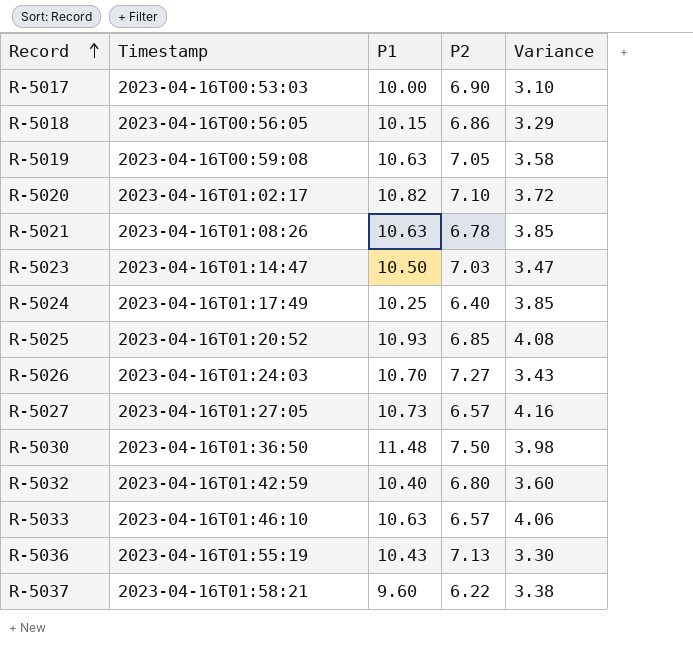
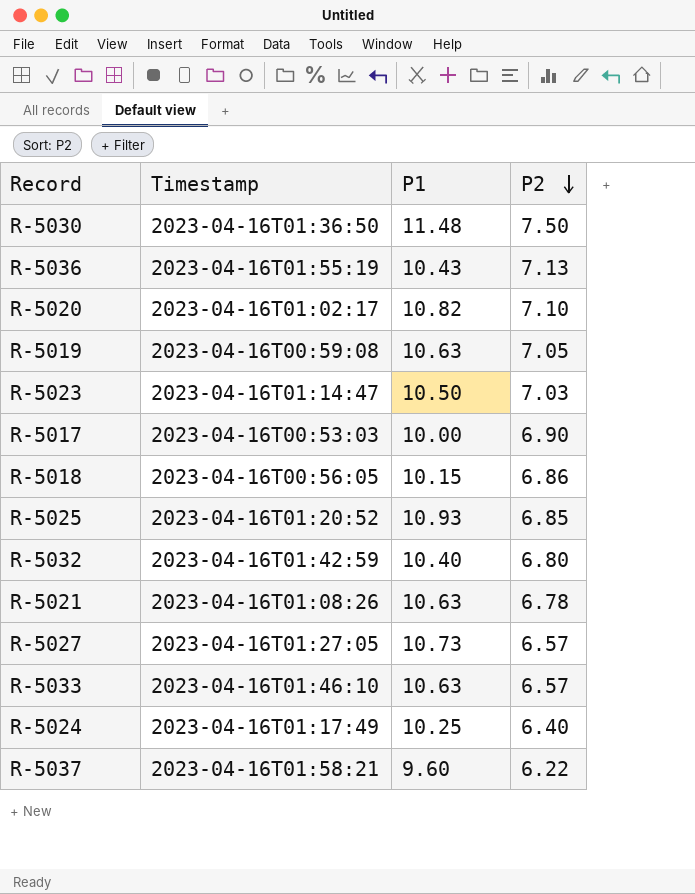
row order: Record ascending -> P2 descending
column Variance | formula: [P1] - [P2] -> none
row R-5026: 2023-04-16T01:24:03 | 10.70 | 7.27 | 3.43 -> none

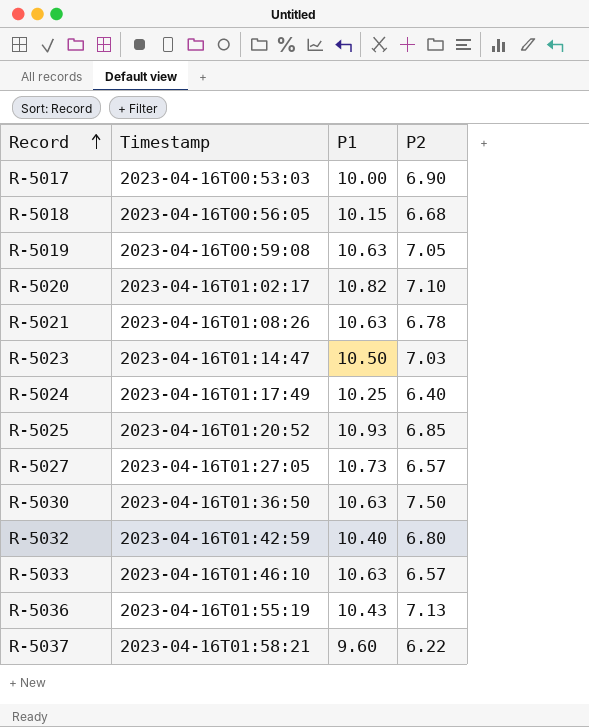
row order: P2 descending -> Record ascending
R-5018 | P2: 6.86 -> 6.68
R-5030 | P1: 11.48 -> 10.63

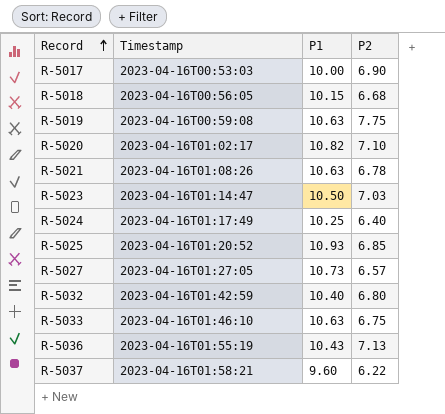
row R-5030: 2023-04-16T01:36:50 | 10.63 | 7.50 -> none
R-5019 | P2: 7.05 -> 7.75
R-5033 | P2: 6.57 -> 6.75

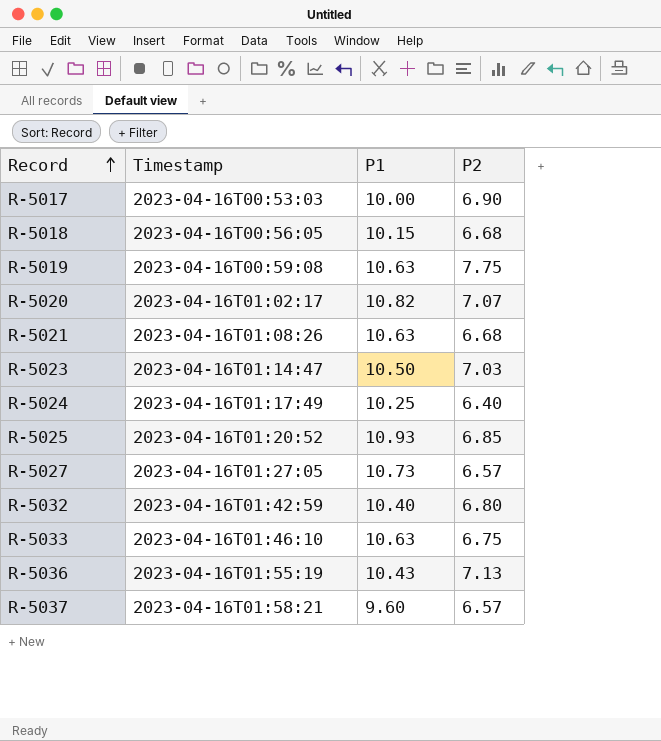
R-5020 | P2: 7.10 -> 7.07
R-5021 | P2: 6.78 -> 6.68
R-5037 | P2: 6.22 -> 6.57

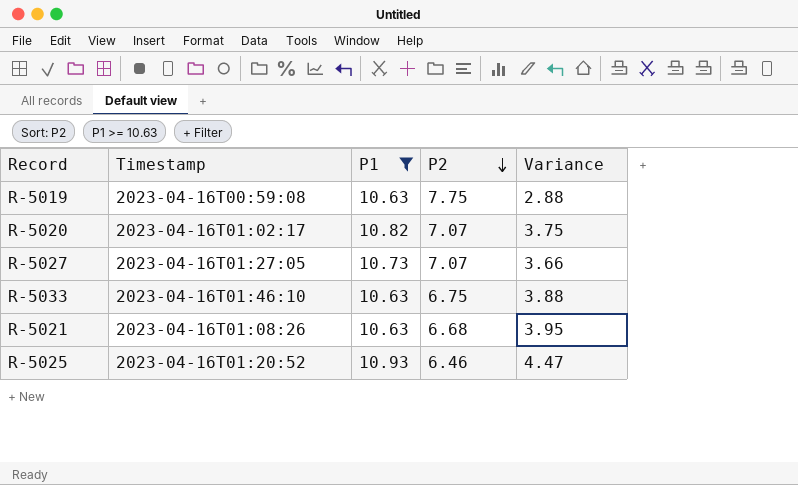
filter: none -> P1 >= 10.63
row order: Record ascending -> P2 descending
column Variance | formula: none -> [P1] - [P2]
R-5027 | P2: 6.57 -> 7.07
R-5025 | P2: 6.85 -> 6.46

